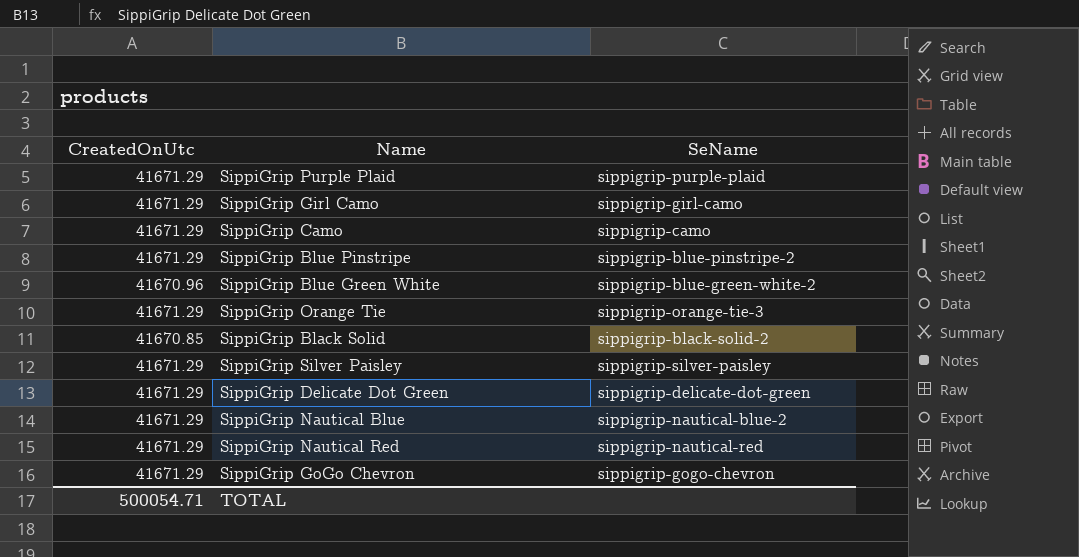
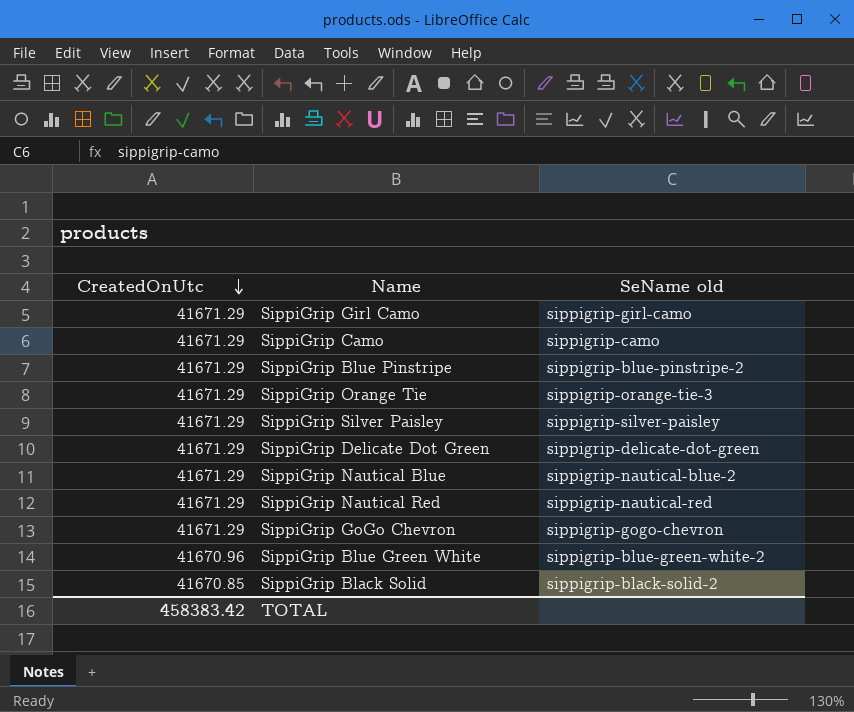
row order: none -> CreatedOnUtc descending
column name: SeName -> SeName old
row SippiGrip Purple Plaid: 41671.29 | sippigrip-purple-plaid -> none
TOTAL | CreatedOnUtc: 500054.71 -> 458383.42

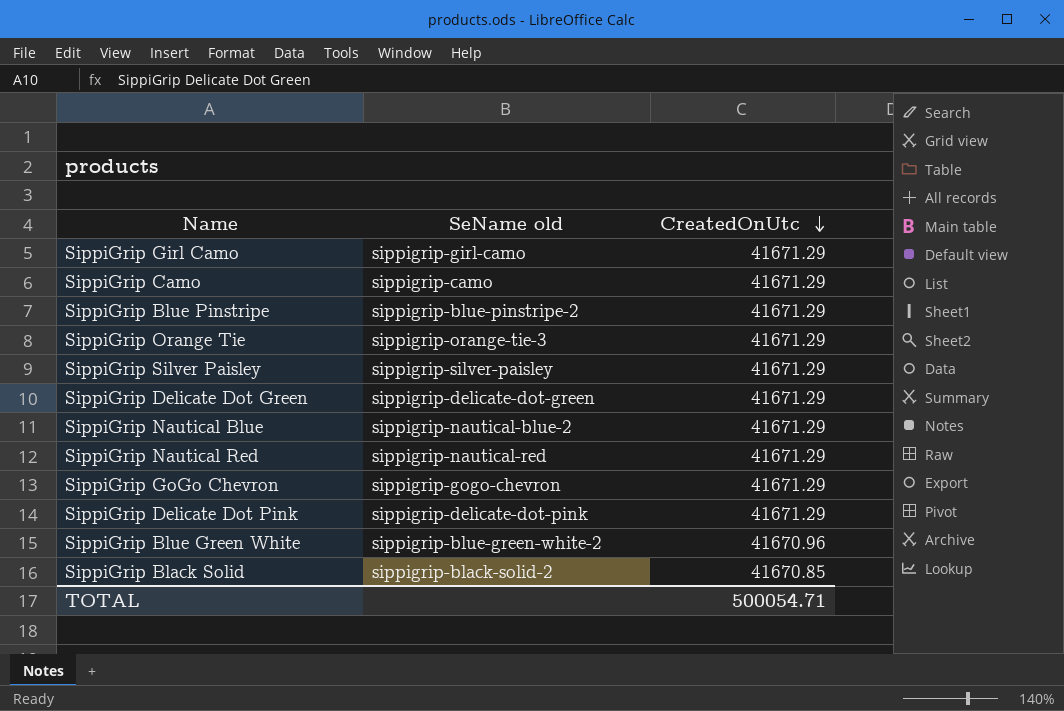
column CreatedOnUtc | position: 1 -> 3
row SippiGrip Delicate Dot Pink: none -> sippigrip-delicate-dot-pink | 41671.29
TOTAL | CreatedOnUtc: 458383.42 -> 500054.71

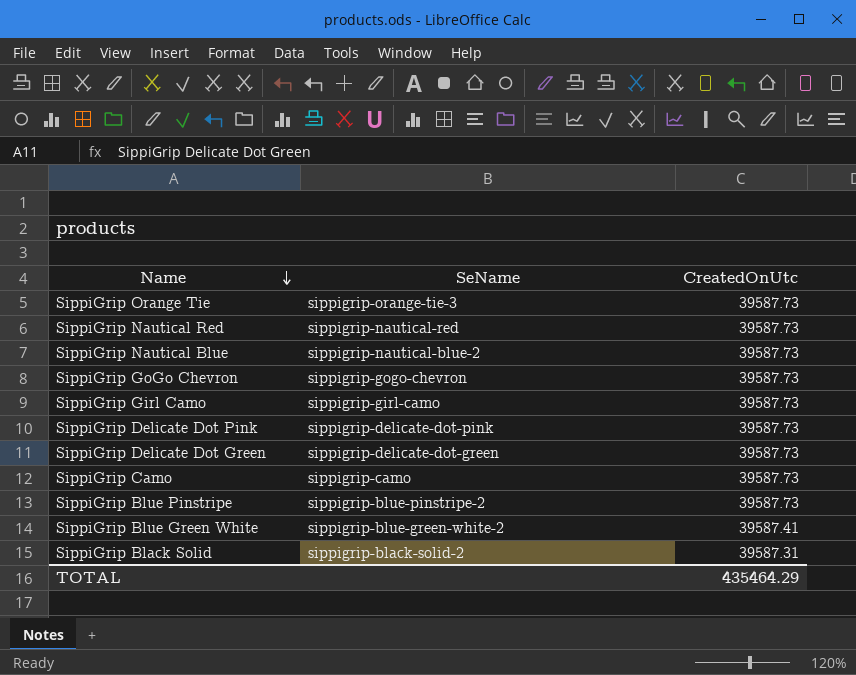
row order: CreatedOnUtc descending -> Name descending
column name: SeName old -> SeName
row SippiGrip Silver Paisley: sippigrip-silver-paisley | 41671.29 -> none
SippiGrip Orange Tie | CreatedOnUtc: 41671.29 -> 39587.73
SippiGrip Nautical Red | CreatedOnUtc: 41671.29 -> 39587.73
SippiGrip Nautical Blue | CreatedOnUtc: 41671.29 -> 39587.73
SippiGrip GoGo Chevron | CreatedOnUtc: 41671.29 -> 39587.73
SippiGrip Girl Camo | CreatedOnUtc: 41671.29 -> 39587.73
SippiGrip Delicate Dot Pink | CreatedOnUtc: 41671.29 -> 39587.73
SippiGrip Delicate Dot Green | CreatedOnUtc: 41671.29 -> 39587.73
SippiGrip Camo | CreatedOnUtc: 41671.29 -> 39587.73
SippiGrip Blue Pinstripe | CreatedOnUtc: 41671.29 -> 39587.73
SippiGrip Blue Green White | CreatedOnUtc: 41670.96 -> 39587.41
SippiGrip Black Solid | CreatedOnUtc: 41670.85 -> 39587.31
TOTAL | CreatedOnUtc: 500054.71 -> 435464.29

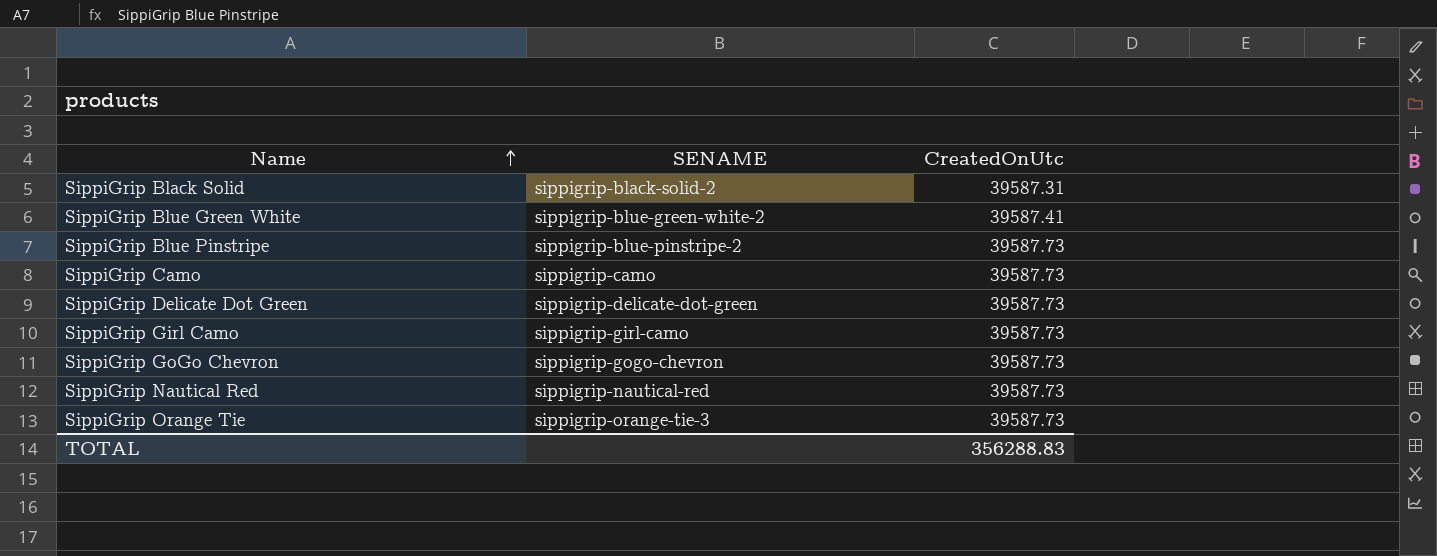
row order: Name descending -> Name ascending
column name: SeName -> SENAME
row SippiGrip Nautical Blue: sippigrip-nautical-blue-2 | 39587.73 -> none
row SippiGrip Delicate Dot Pink: sippigrip-delicate-dot-pink | 39587.73 -> none
TOTAL | CreatedOnUtc: 435464.29 -> 356288.83

